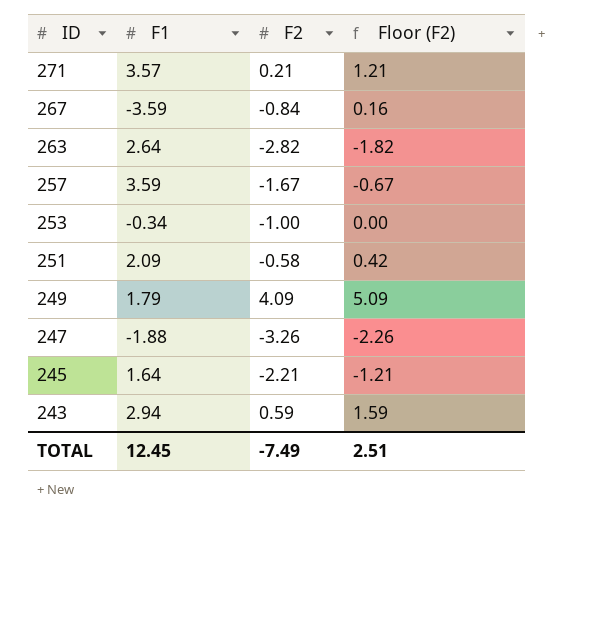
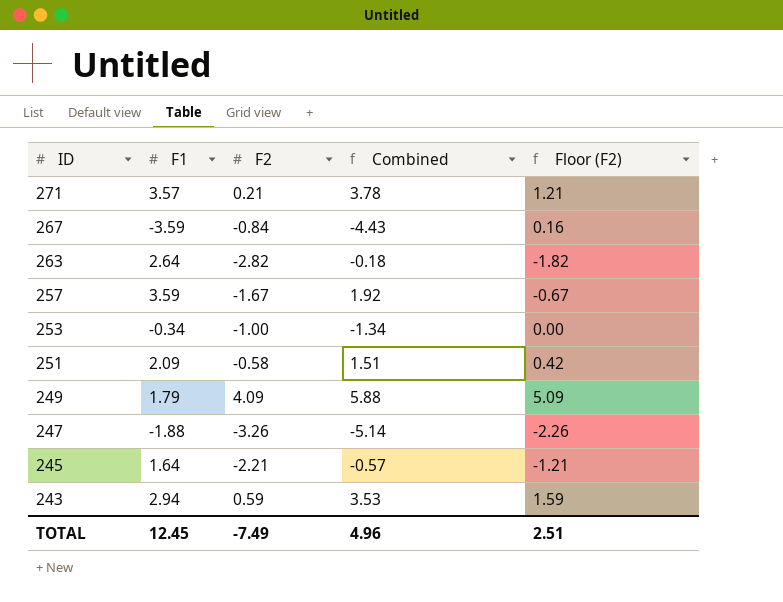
column Combined | formula: none -> [F1] + [F2]

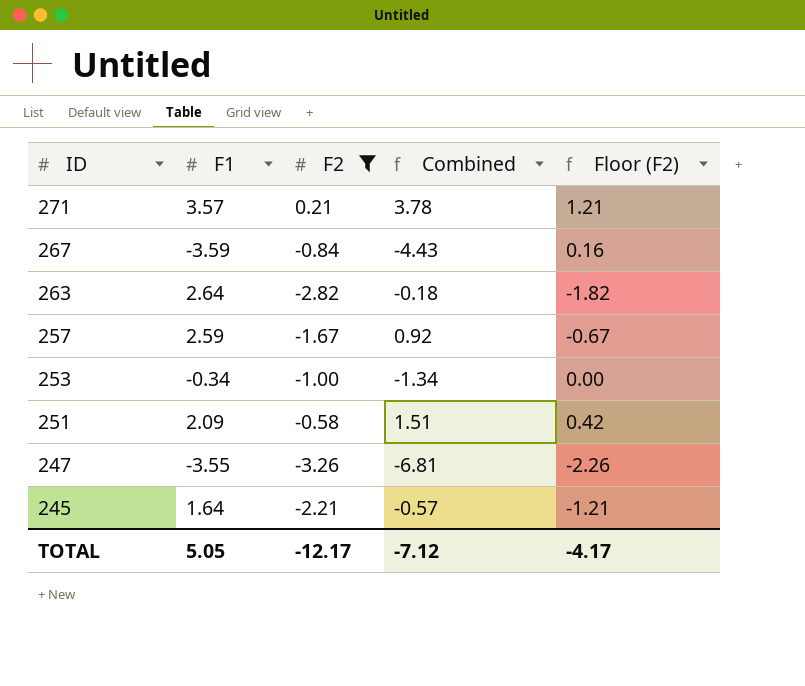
filter: none -> F2 <= 0.21
257 | F1: 3.59 -> 2.59
257 | Combined: 1.92 -> 0.92
247 | F1: -1.88 -> -3.55
247 | Combined: -5.14 -> -6.81
TOTAL | F1: 12.45 -> 5.05
TOTAL | F2: -7.49 -> -12.17
TOTAL | Combined: 4.96 -> -7.12
TOTAL | Floor (F2): 2.51 -> -4.17

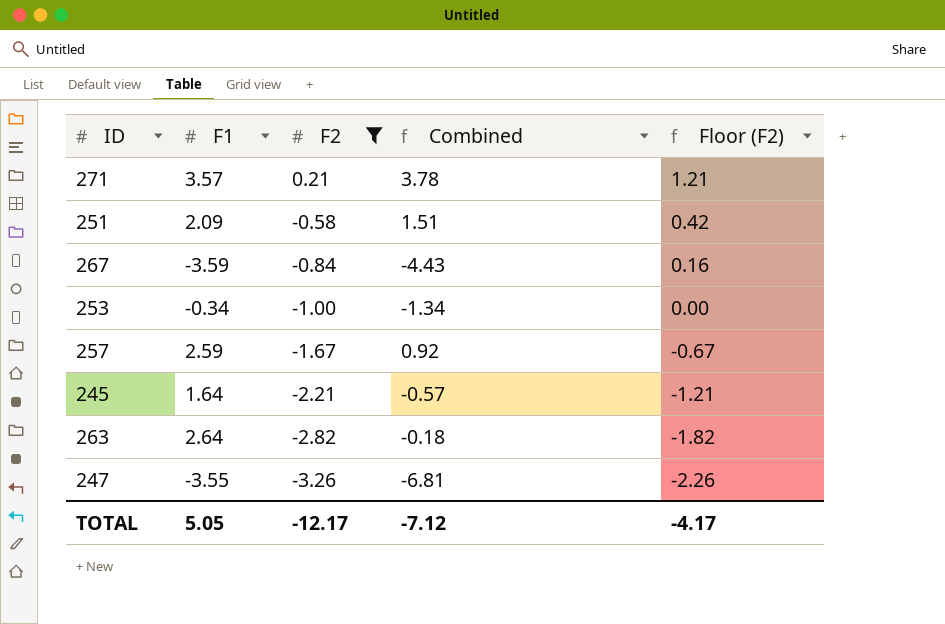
row order: ID descending -> F2 descending

